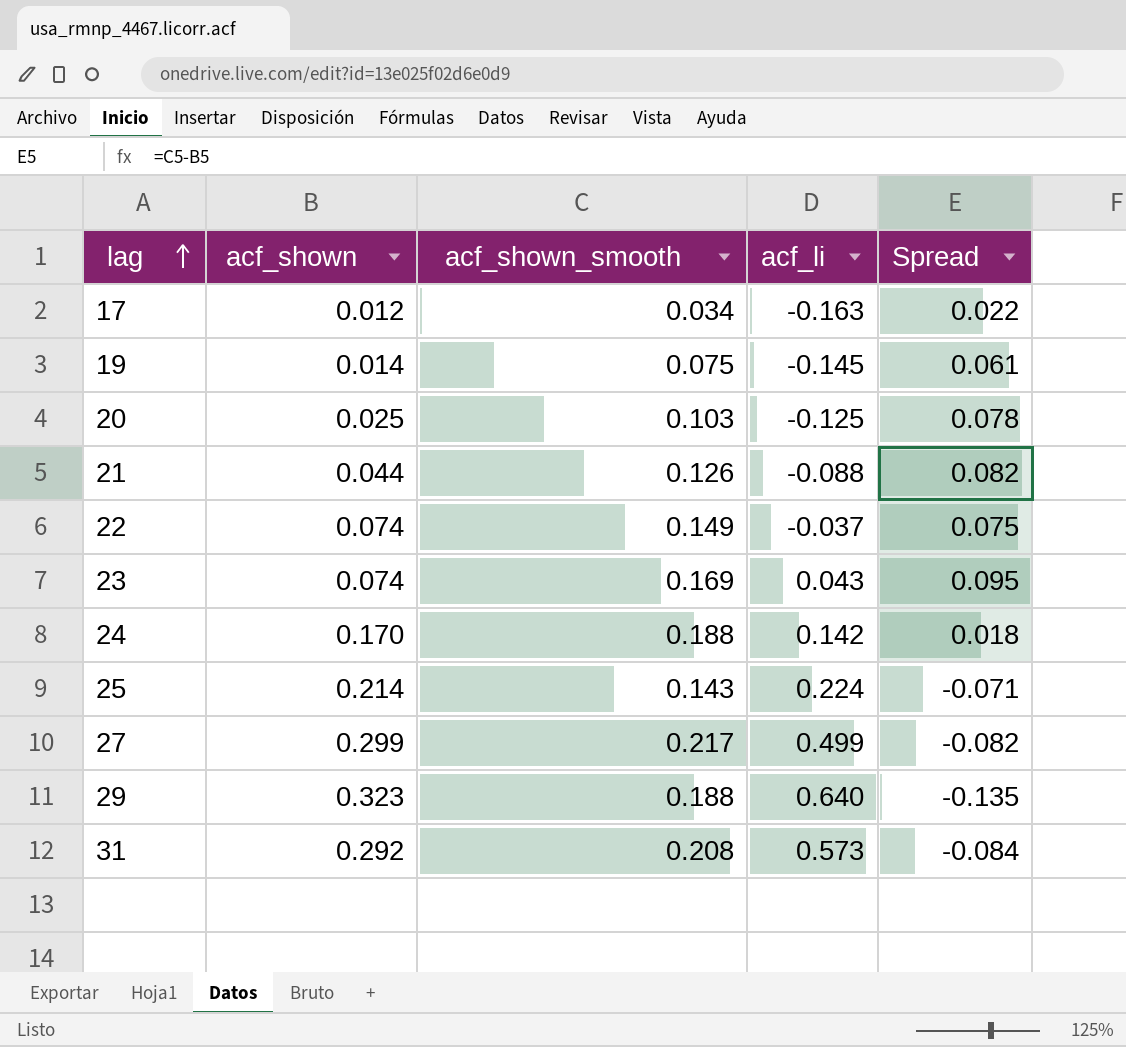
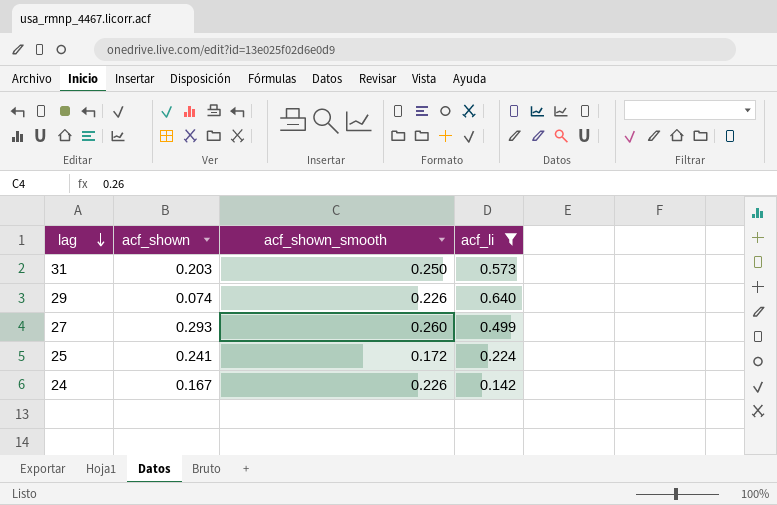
filter: none -> acf_li >= 0.142
row order: lag ascending -> lag descending
column Spread | formula: [acf_shown_smooth] - [acf_shown] -> none
31 | acf_shown: 0.292 -> 0.203
31 | acf_shown_smooth: 0.208 -> 0.250
29 | acf_shown: 0.323 -> 0.074
29 | acf_shown_smooth: 0.188 -> 0.226
27 | acf_shown: 0.299 -> 0.293
27 | acf_shown_smooth: 0.217 -> 0.260
25 | acf_shown: 0.214 -> 0.241
25 | acf_shown_smooth: 0.143 -> 0.172
24 | acf_shown: 0.170 -> 0.167
24 | acf_shown_smooth: 0.188 -> 0.226

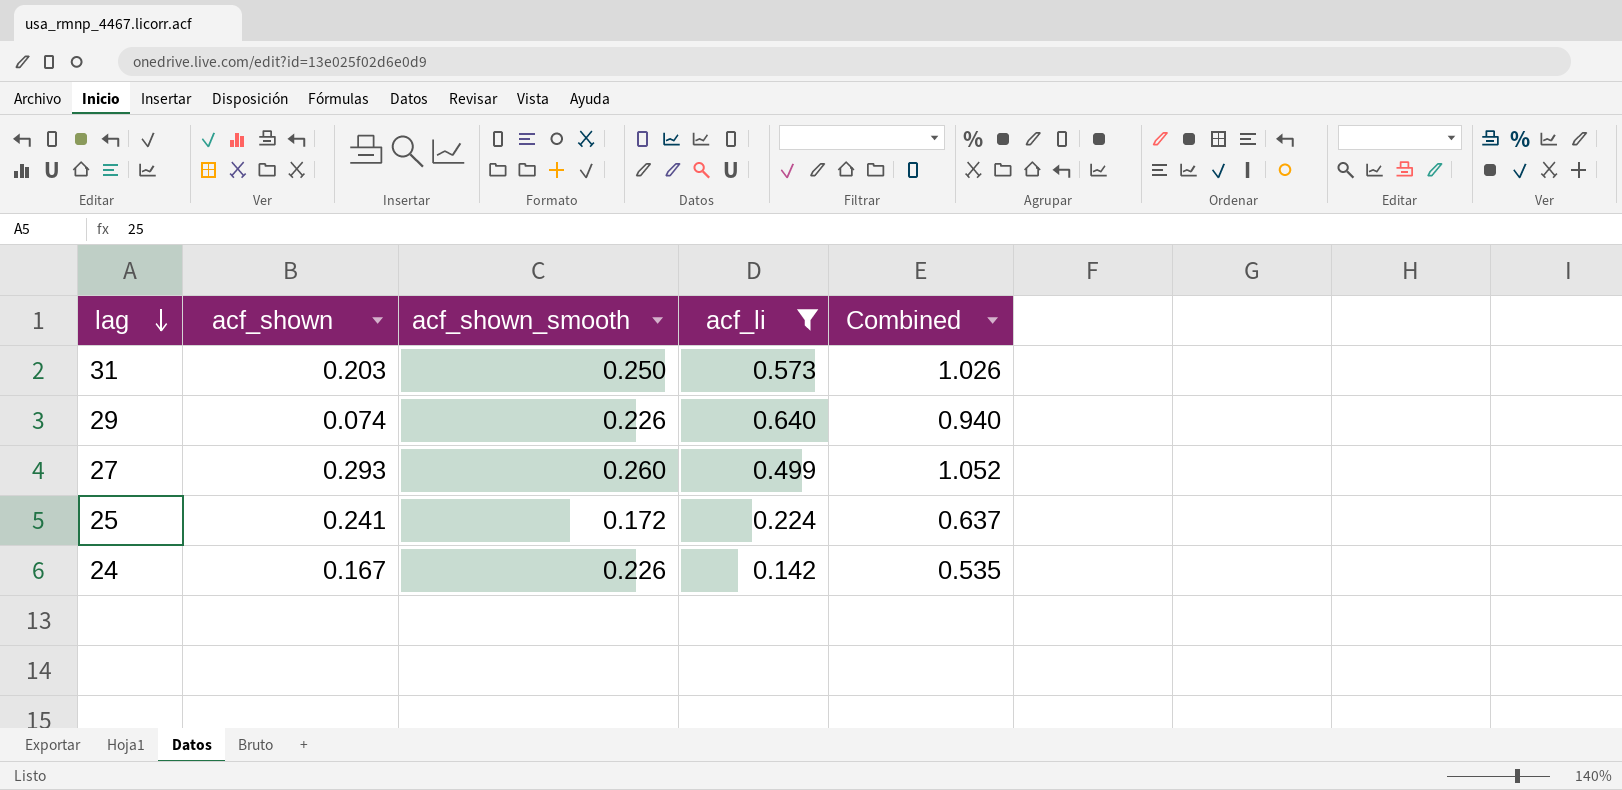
column Combined | formula: none -> [acf_shown] + [acf_shown_smooth] + [acf_li]

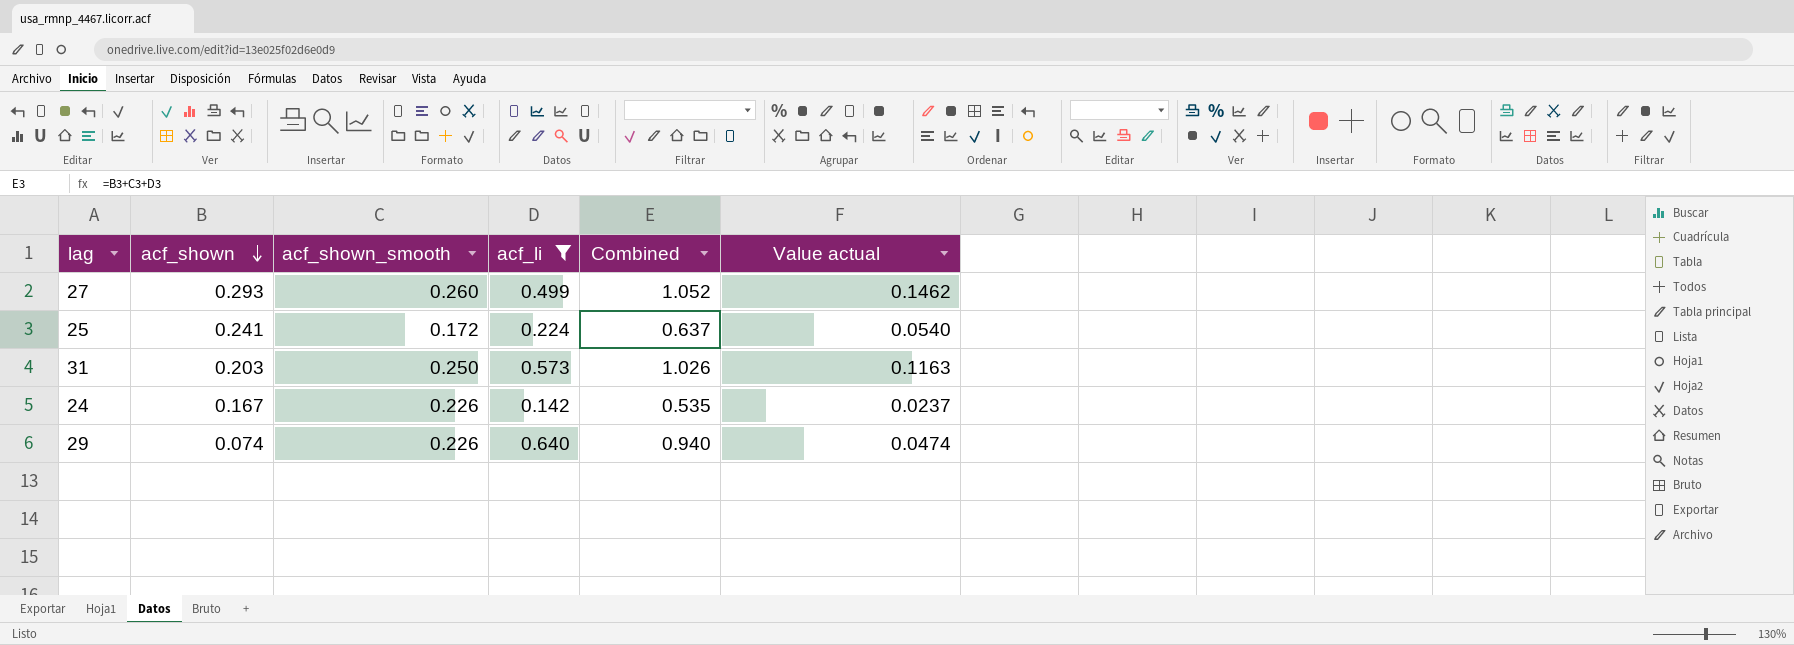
row order: lag descending -> acf_shown descending
column Value actual | formula: none -> [acf_shown] * [acf_li]

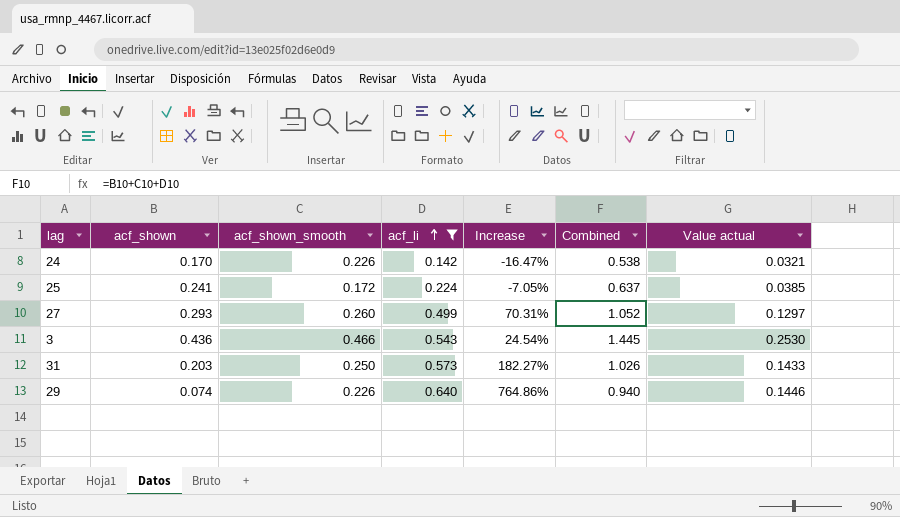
row order: acf_shown descending -> acf_li ascending
column Increase | formula: none -> ([acf_li] - [acf_shown]) / [acf_shown]
column Value actual | formula: [acf_shown] * [acf_li] -> [acf_shown_smooth] * [acf_li]
24 | acf_shown: 0.167 -> 0.170
24 | Combined: 0.535 -> 0.538
row 3: none -> 0.436 | 0.466 | 0.543 | 24.54% | 1.445 | 0.2530

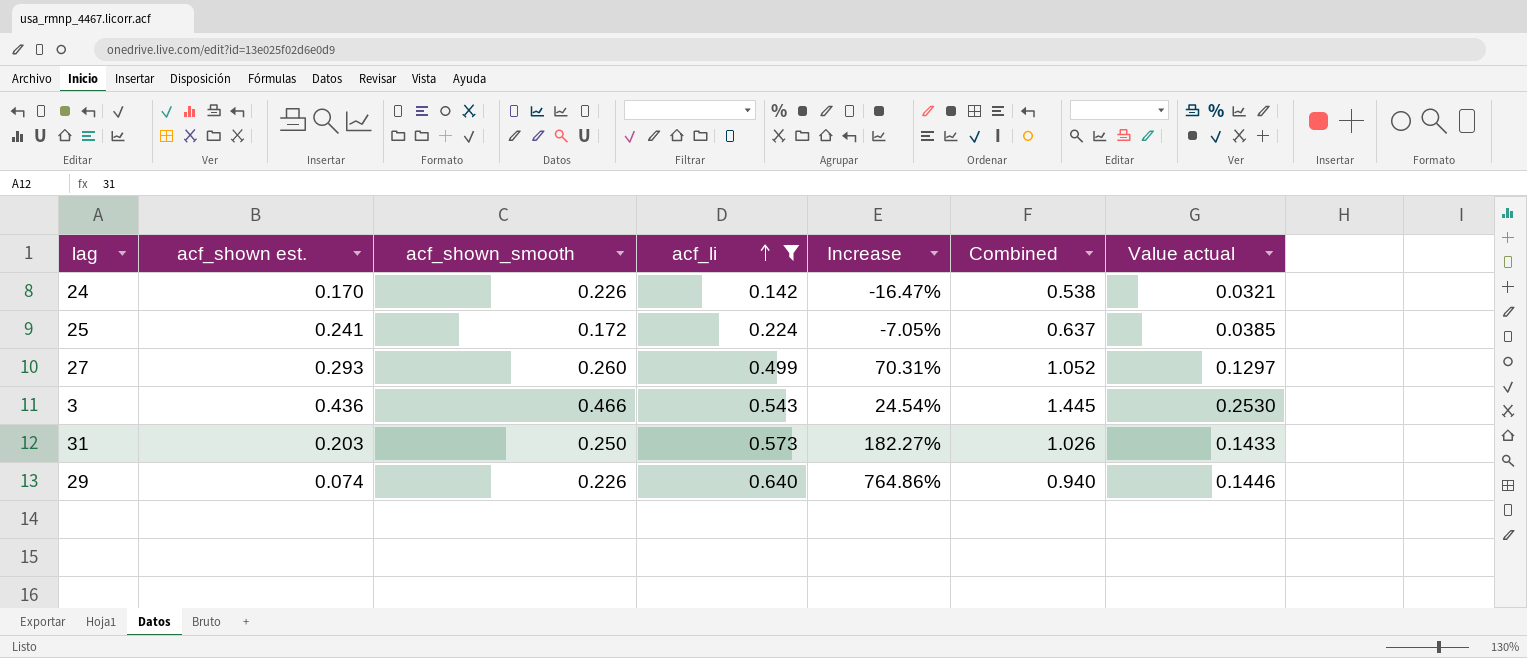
column name: acf_shown -> acf_shown est.

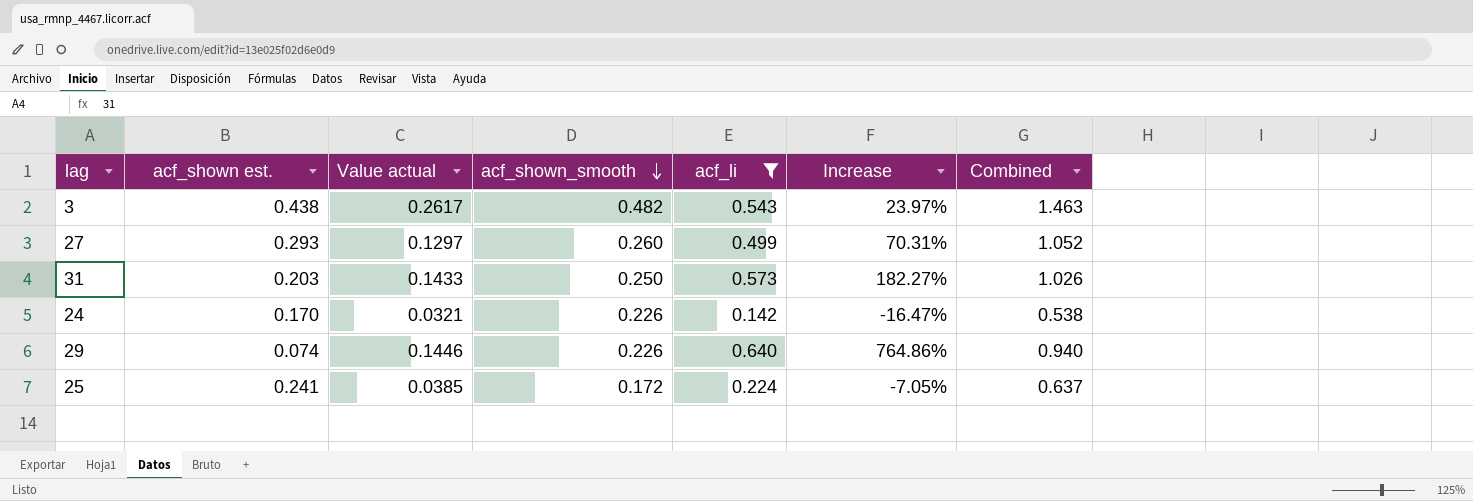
row order: acf_li ascending -> acf_shown_smooth descending
column Value actual | position: 7 -> 3
3 | acf_shown est.: 0.436 -> 0.438
3 | Value actual: 0.2530 -> 0.2617
3 | acf_shown_smooth: 0.466 -> 0.482
3 | Increase: 24.54% -> 23.97%
3 | Combined: 1.445 -> 1.463

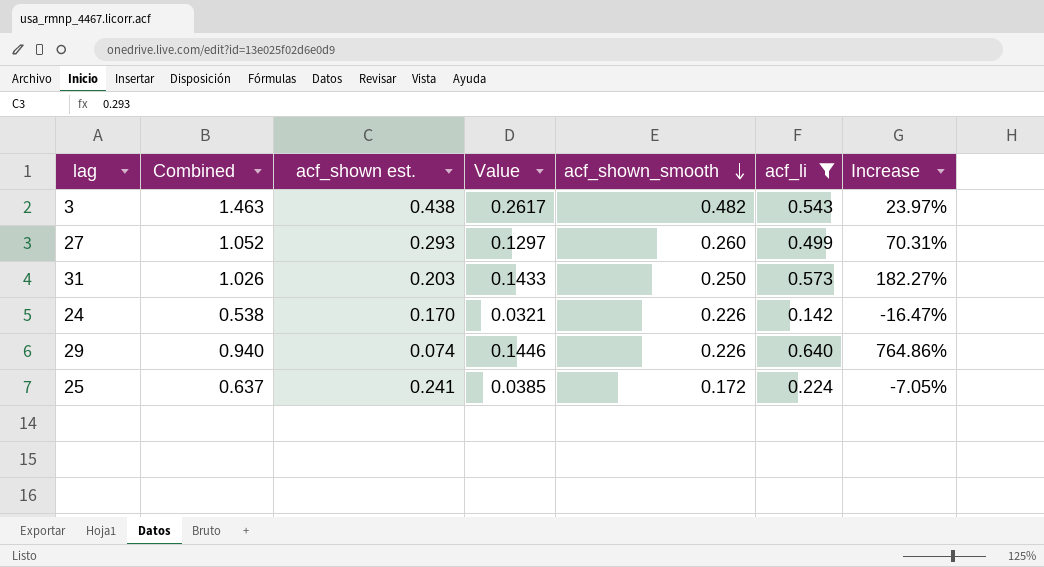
column Combined | position: 7 -> 2
column name: Value actual -> Value

